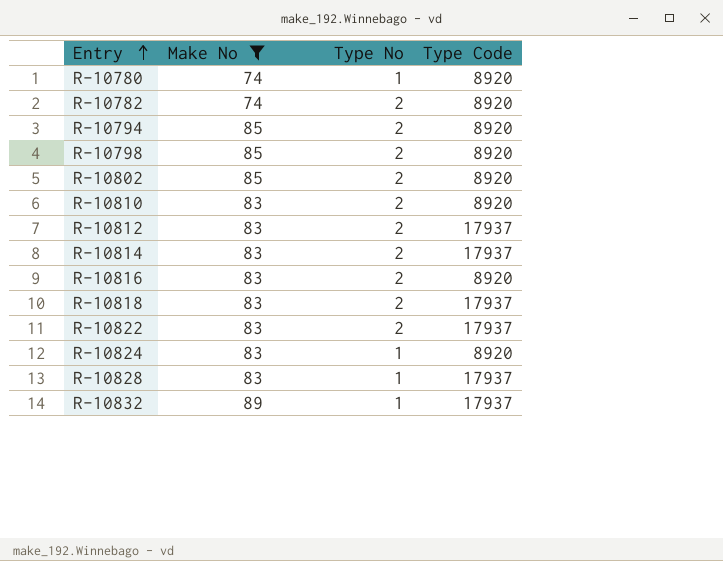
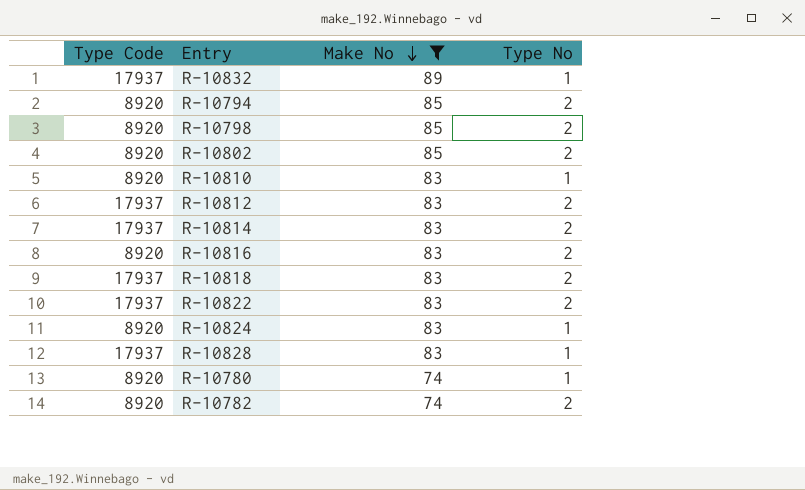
row order: Entry ascending -> Make No descending
column Type Code | position: 4 -> 1
R-10810 | Type No: 2 -> 1

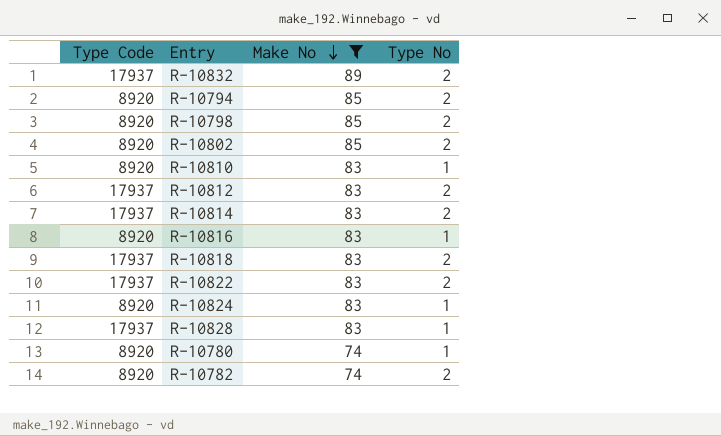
R-10832 | Type No: 1 -> 2
R-10816 | Type No: 2 -> 1

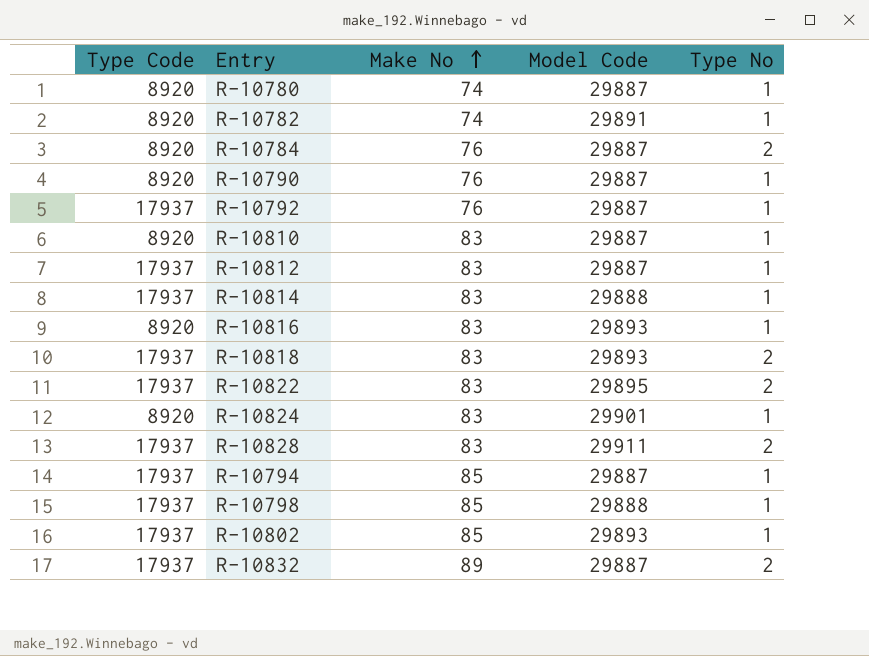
filter: Make No != 76 -> none
row order: Make No descending -> Make No ascending
column Model Code | position: none -> 4
R-10782 | Type No: 2 -> 1
R-10812 | Type No: 2 -> 1
R-10814 | Type No: 2 -> 1
R-10828 | Type No: 1 -> 2
R-10794 | Type Code: 8920 -> 17937
R-10794 | Type No: 2 -> 1
R-10798 | Type Code: 8920 -> 17937
R-10798 | Type No: 2 -> 1
R-10802 | Type Code: 8920 -> 17937
R-10802 | Type No: 2 -> 1

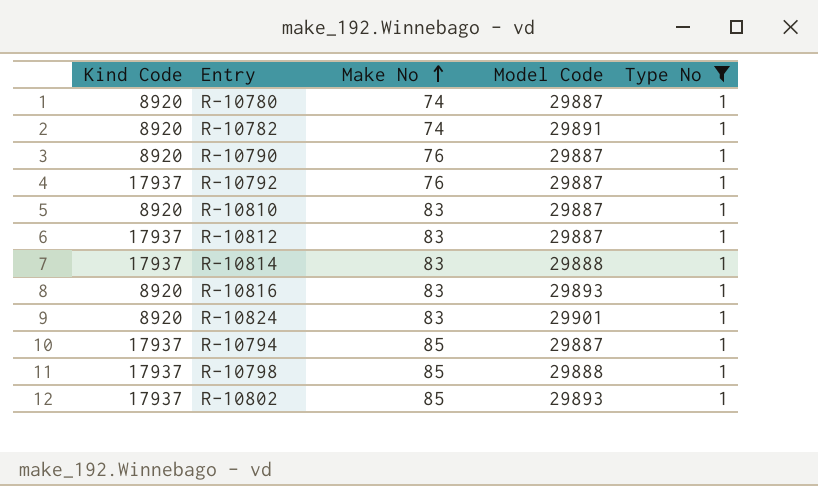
filter: none -> Type No = 1
column name: Type Code -> Kind Code

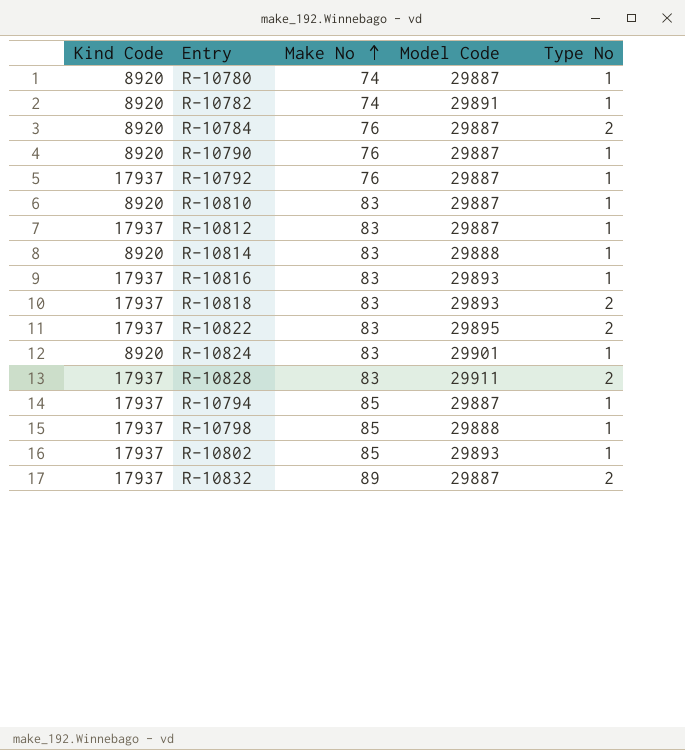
filter: Type No = 1 -> none
R-10814 | Kind Code: 17937 -> 8920
R-10816 | Kind Code: 8920 -> 17937

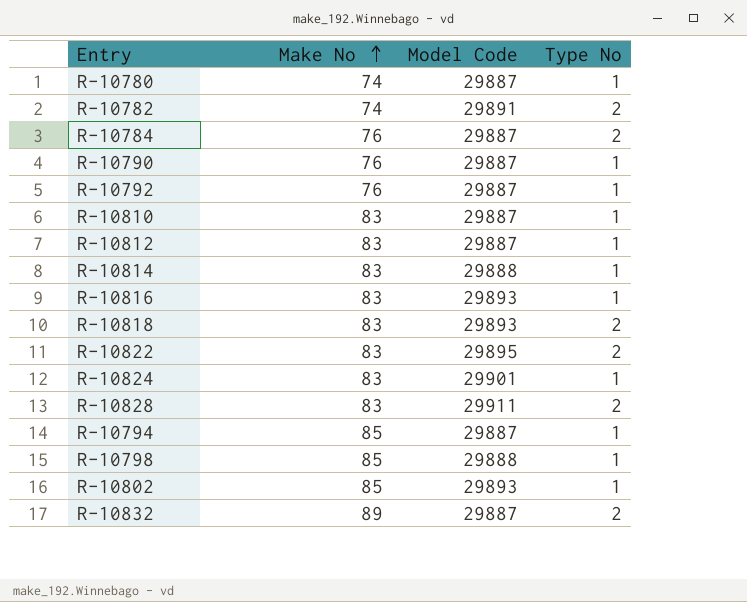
column Kind Code | position: 1 -> none
R-10782 | Type No: 1 -> 2

